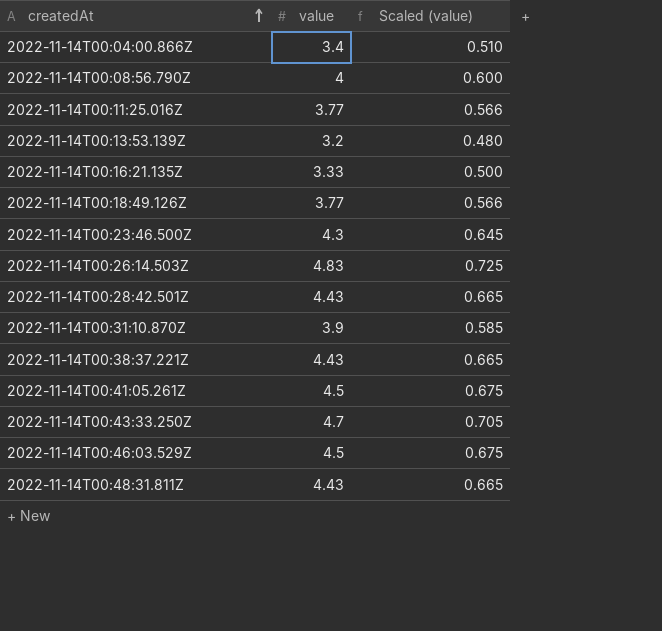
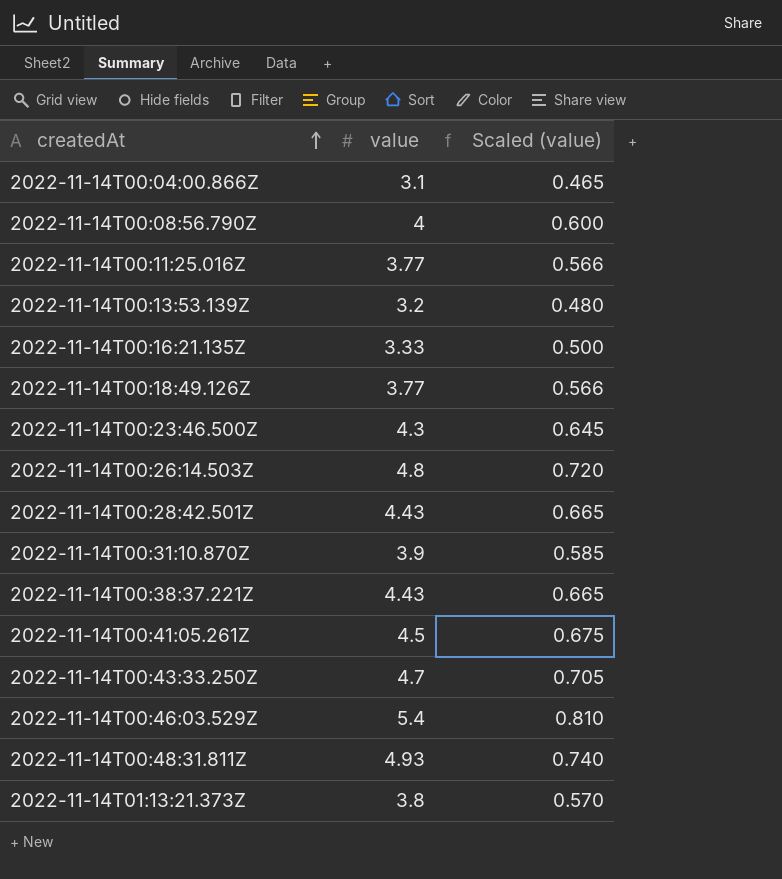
2022-11-14T00:04:00.866Z | value: 3.4 -> 3.1
2022-11-14T00:04:00.866Z | Scaled (value): 0.510 -> 0.465
2022-11-14T00:26:14.503Z | value: 4.83 -> 4.8
2022-11-14T00:26:14.503Z | Scaled (value): 0.725 -> 0.720
2022-11-14T00:46:03.529Z | value: 4.5 -> 5.4
2022-11-14T00:46:03.529Z | Scaled (value): 0.675 -> 0.810
2022-11-14T00:48:31.811Z | value: 4.43 -> 4.93
2022-11-14T00:48:31.811Z | Scaled (value): 0.665 -> 0.740
row 2022-11-14T01:13:21.373Z: none -> 3.8 | 0.570

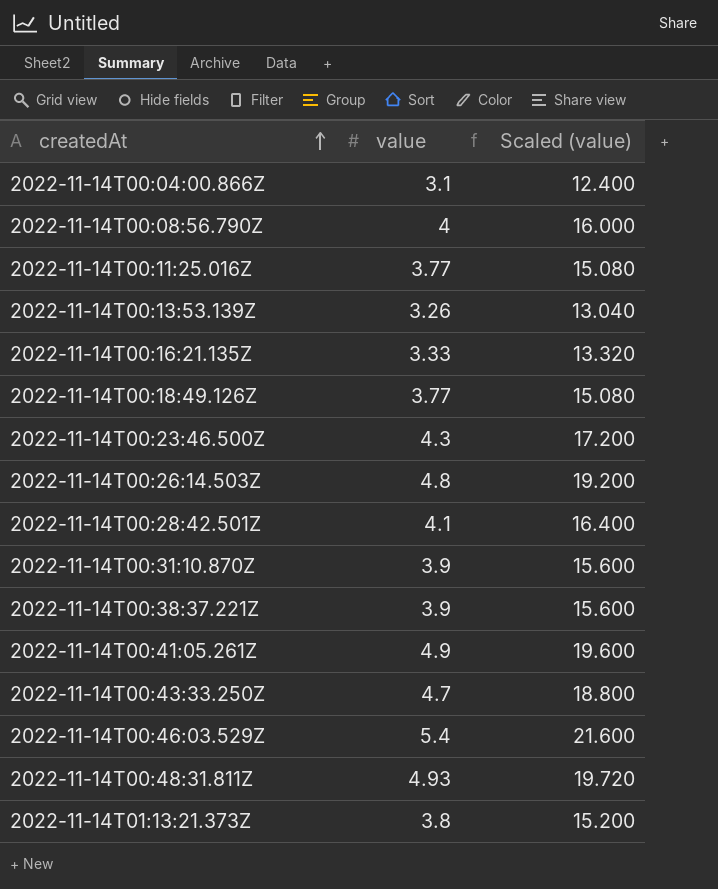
column Scaled (value) | formula: [value] * 0.15 -> [value] * 4
2022-11-14T00:13:53.139Z | value: 3.2 -> 3.26
2022-11-14T00:28:42.501Z | value: 4.43 -> 4.1
2022-11-14T00:38:37.221Z | value: 4.43 -> 3.9
2022-11-14T00:41:05.261Z | value: 4.5 -> 4.9

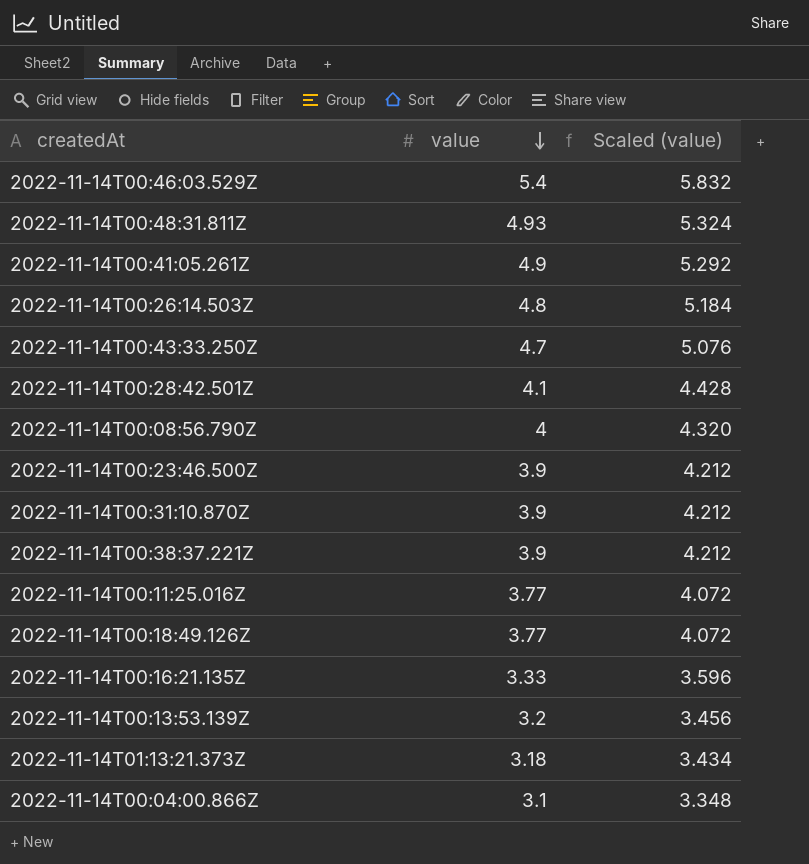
row order: createdAt ascending -> value descending
column Scaled (value) | formula: [value] * 4 -> [value] * 1.08
2022-11-14T00:23:46.500Z | value: 4.3 -> 3.9
2022-11-14T00:13:53.139Z | value: 3.26 -> 3.2
2022-11-14T01:13:21.373Z | value: 3.8 -> 3.18

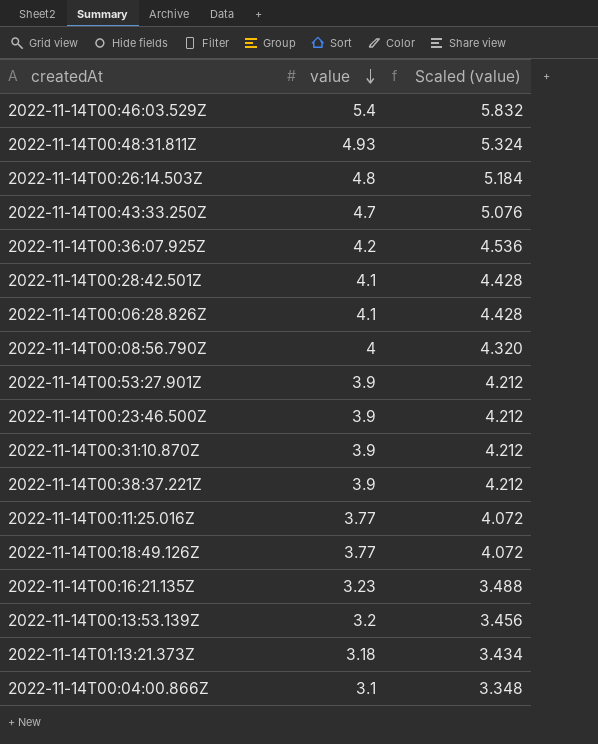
row 2022-11-14T00:41:05.261Z: 4.9 | 5.292 -> none
row 2022-11-14T00:36:07.925Z: none -> 4.2 | 4.536
row 2022-11-14T00:06:28.826Z: none -> 4.1 | 4.428
row 2022-11-14T00:53:27.901Z: none -> 3.9 | 4.212
2022-11-14T00:16:21.135Z | value: 3.33 -> 3.23
2022-11-14T00:16:21.135Z | Scaled (value): 3.596 -> 3.488

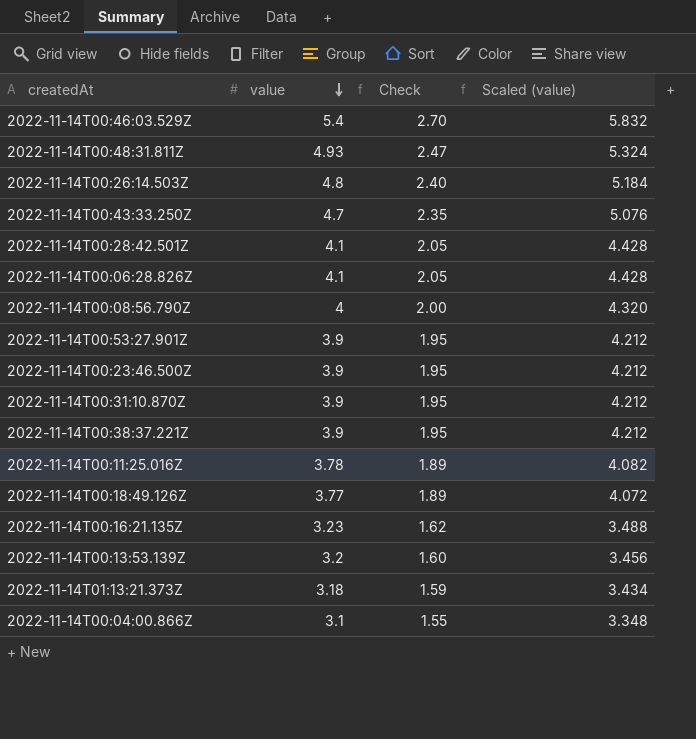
column Check | formula: none -> [value] * 0.5
row 2022-11-14T00:36:07.925Z: 4.2 | 4.536 -> none
2022-11-14T00:11:25.016Z | value: 3.77 -> 3.78
2022-11-14T00:11:25.016Z | Scaled (value): 4.072 -> 4.082

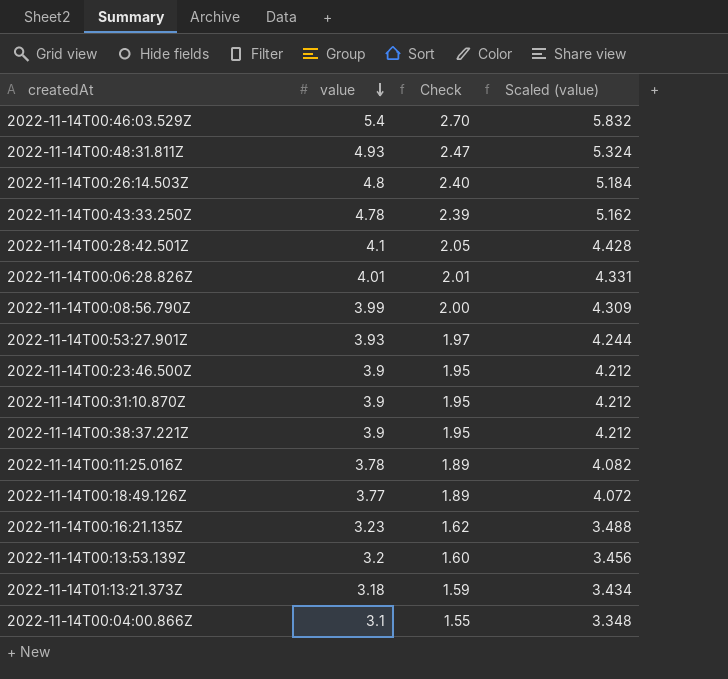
2022-11-14T00:43:33.250Z | value: 4.7 -> 4.78
2022-11-14T00:43:33.250Z | Check: 2.35 -> 2.39
2022-11-14T00:43:33.250Z | Scaled (value): 5.076 -> 5.162
2022-11-14T00:06:28.826Z | value: 4.1 -> 4.01
2022-11-14T00:06:28.826Z | Check: 2.05 -> 2.01
2022-11-14T00:06:28.826Z | Scaled (value): 4.428 -> 4.331
2022-11-14T00:08:56.790Z | value: 4 -> 3.99
2022-11-14T00:08:56.790Z | Scaled (value): 4.320 -> 4.309
2022-11-14T00:53:27.901Z | value: 3.9 -> 3.93
2022-11-14T00:53:27.901Z | Check: 1.95 -> 1.97
2022-11-14T00:53:27.901Z | Scaled (value): 4.212 -> 4.244

